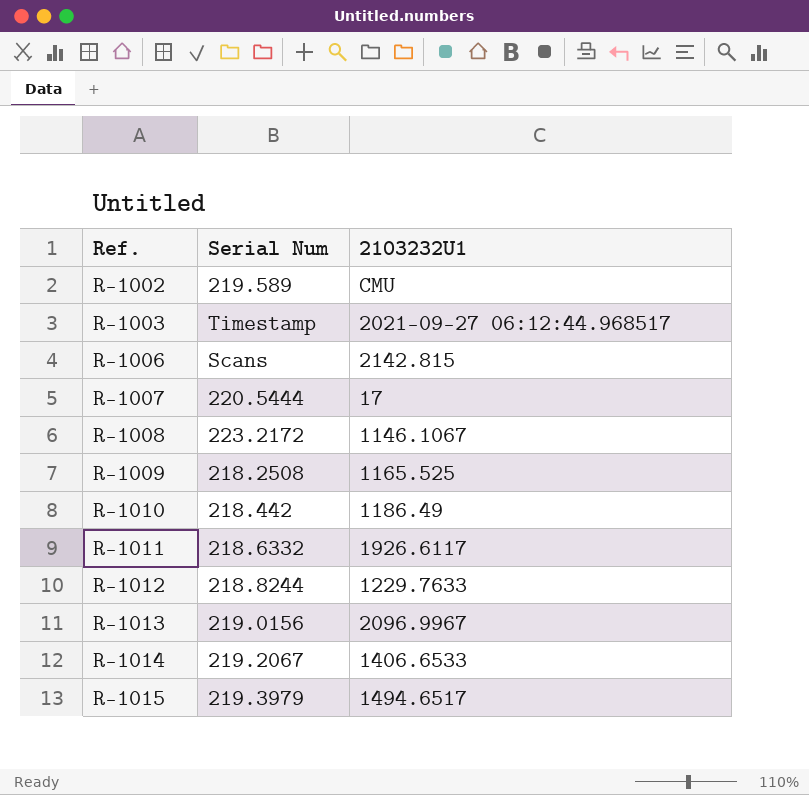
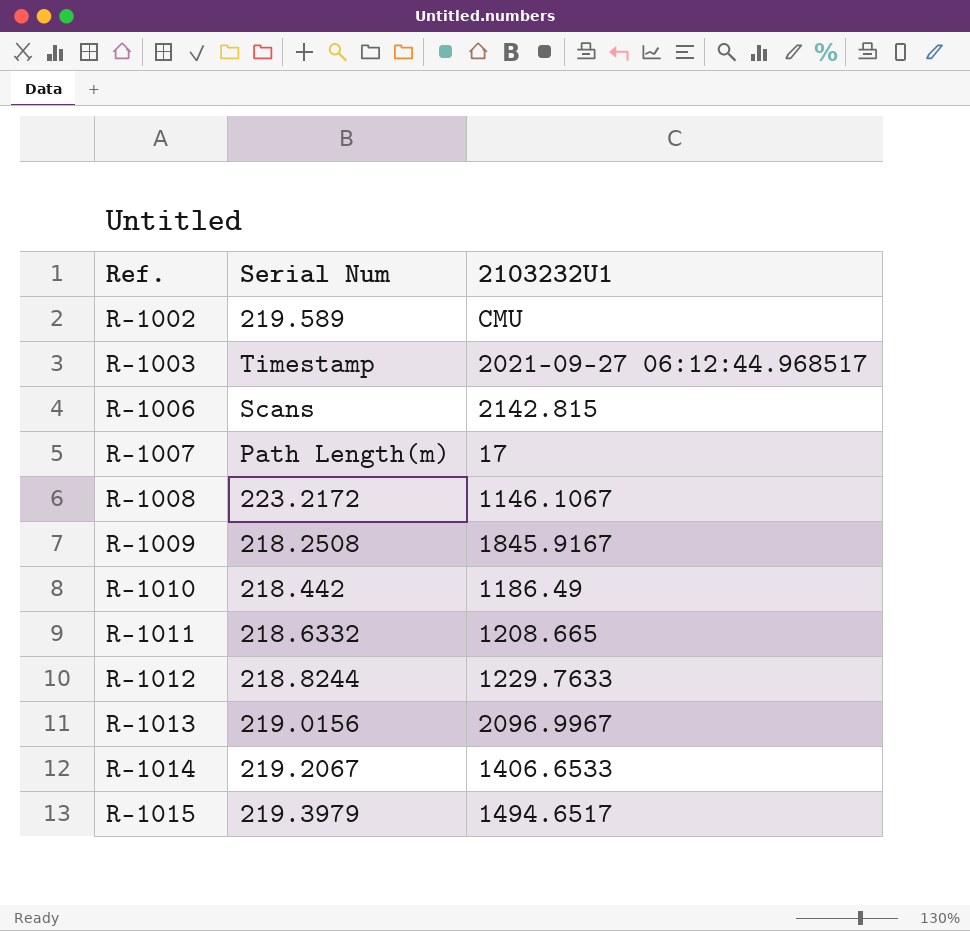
R-1007 | Serial Num: 220.5444 -> Path Length(m)
R-1009 | 2103232U1: 1165.525 -> 1845.9167
R-1011 | 2103232U1: 1926.6117 -> 1208.665

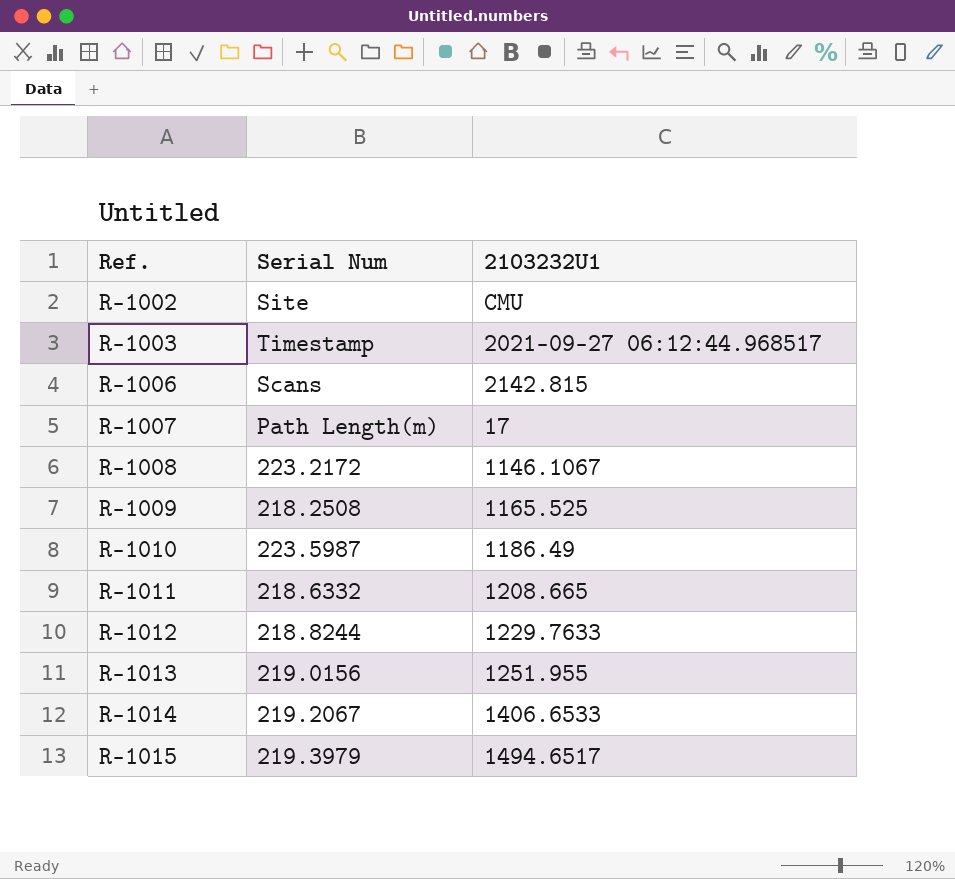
R-1002 | Serial Num: 219.589 -> Site
R-1009 | 2103232U1: 1845.9167 -> 1165.525
R-1010 | Serial Num: 218.442 -> 223.5987
R-1013 | 2103232U1: 2096.9967 -> 1251.955

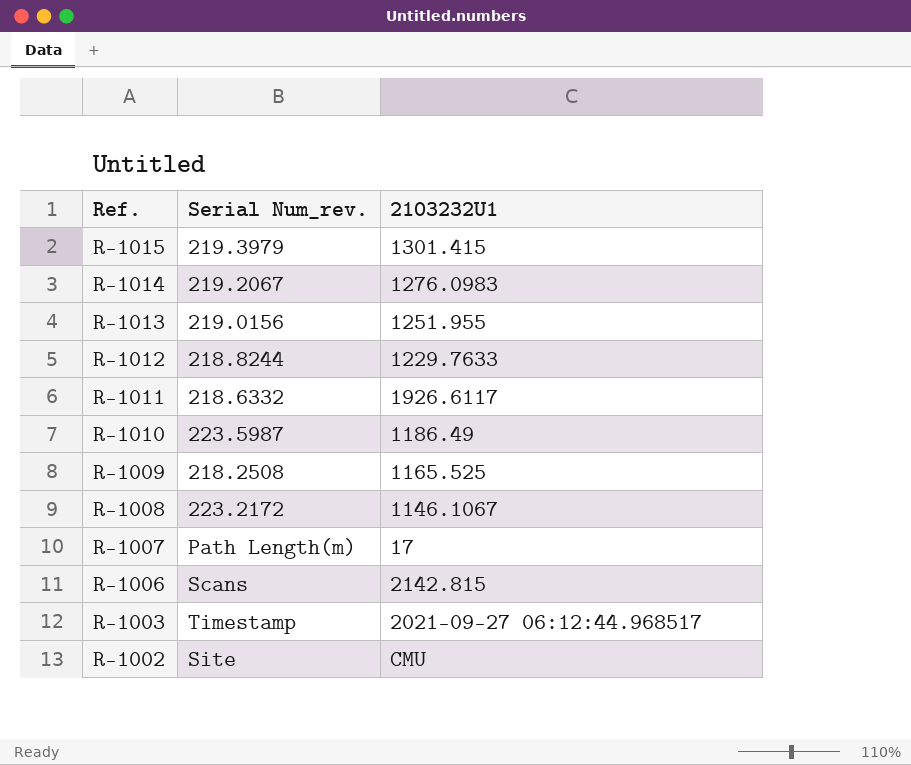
row order: Ref. ascending -> Ref. descending
column name: Serial Num -> Serial Num_rev.
R-1015 | 2103232U1: 1494.6517 -> 1301.415
R-1014 | 2103232U1: 1406.6533 -> 1276.0983
R-1011 | 2103232U1: 1208.665 -> 1926.6117

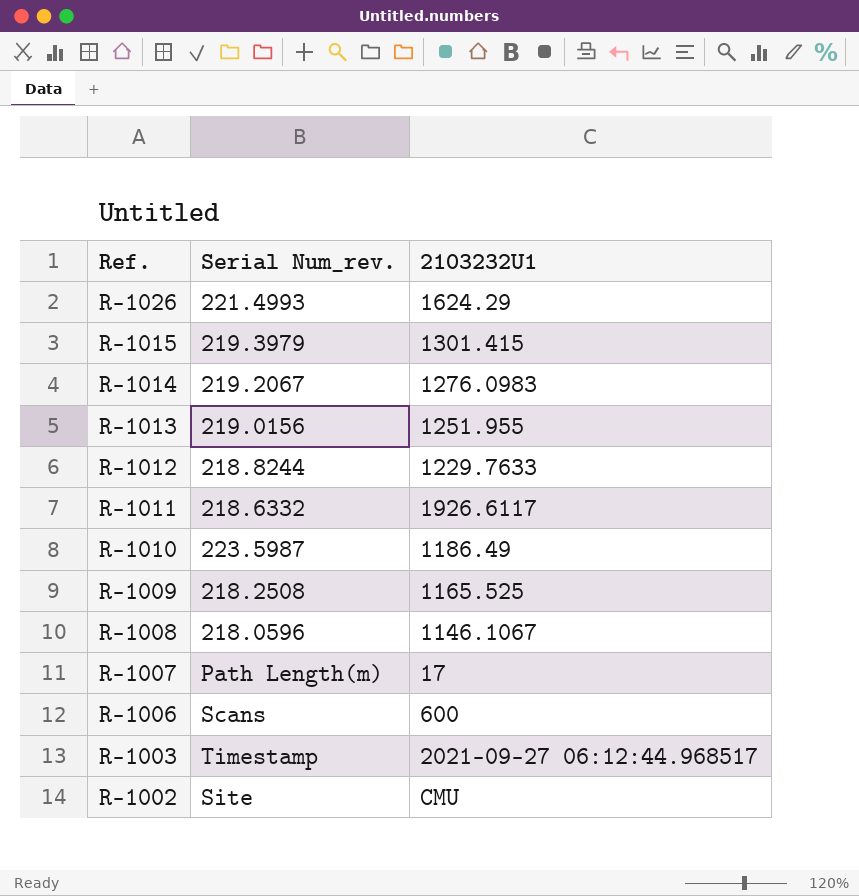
row R-1026: none -> 221.4993 | 1624.29
R-1008 | Serial Num_rev.: 223.2172 -> 218.0596
R-1006 | 2103232U1: 2142.815 -> 600

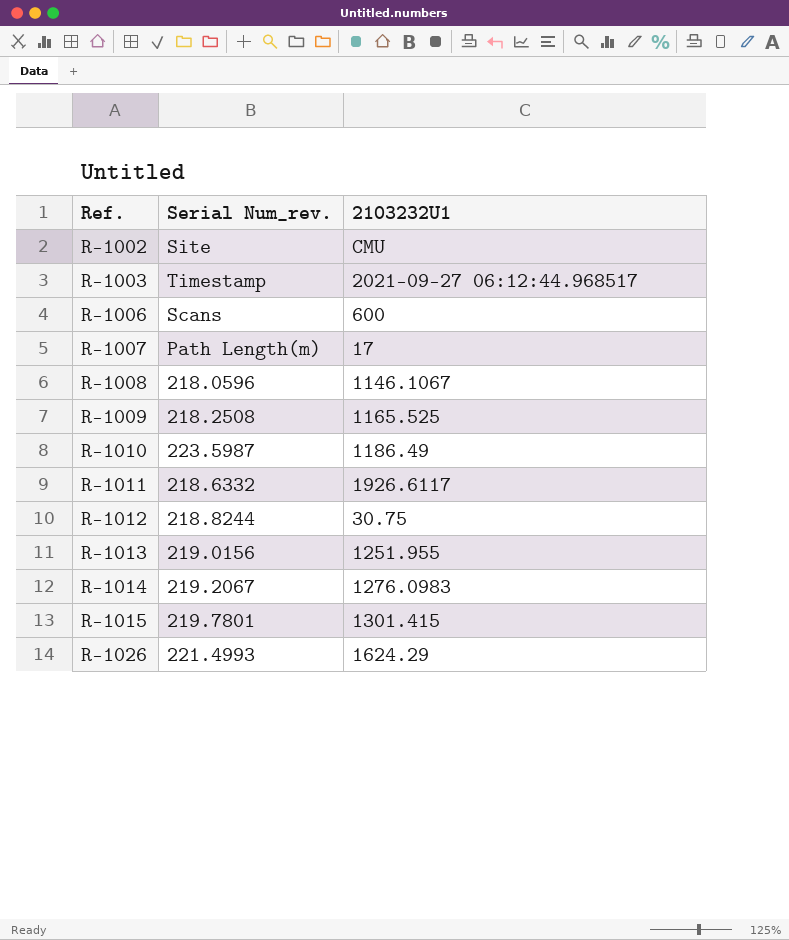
row order: Ref. descending -> Ref. ascending
R-1012 | 2103232U1: 1229.7633 -> 30.75
R-1015 | Serial Num_rev.: 219.3979 -> 219.7801

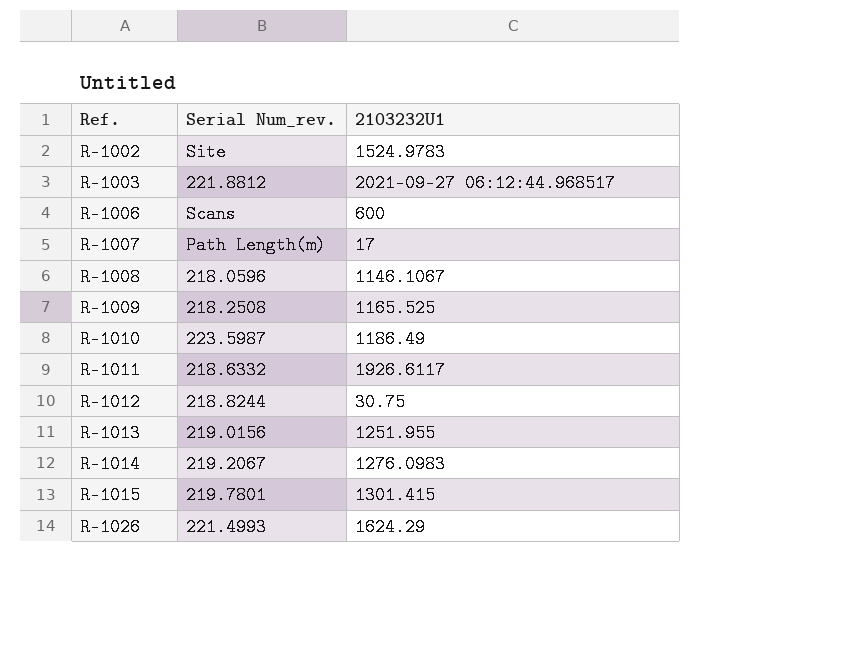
R-1002 | 2103232U1: CMU -> 1524.9783
R-1003 | Serial Num_rev.: Timestamp -> 221.8812

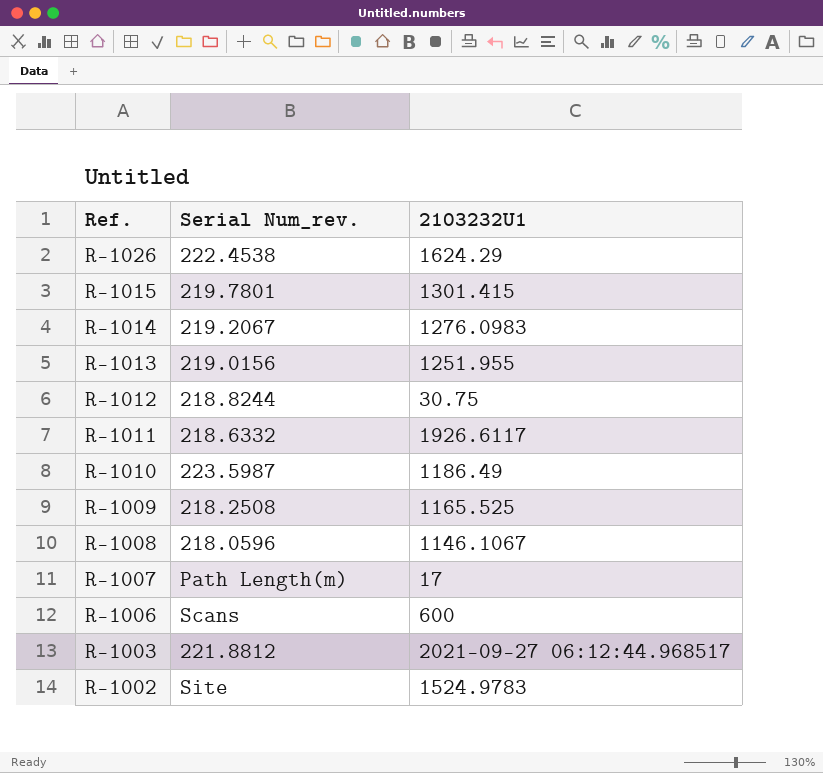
row order: Ref. ascending -> Ref. descending
R-1026 | Serial Num_rev.: 221.4993 -> 222.4538

